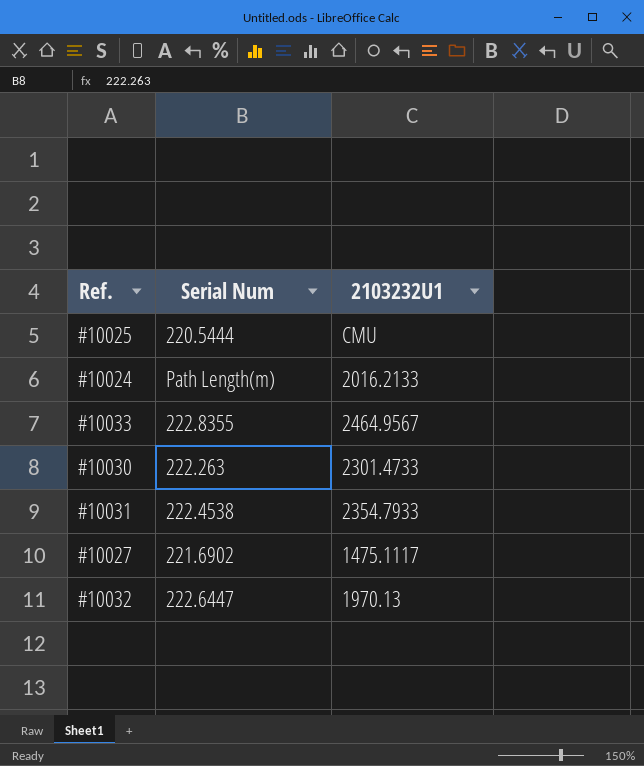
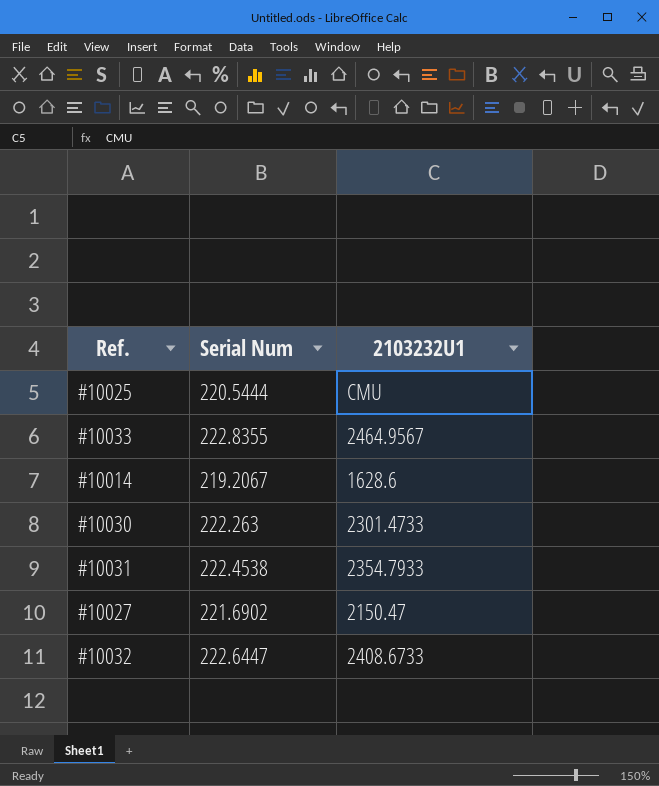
row #10024: Path Length(m) | 2016.2133 -> none
row #10014: none -> 219.2067 | 1628.6
#10027 | 2103232U1: 1475.1117 -> 2150.47
#10032 | 2103232U1: 1970.13 -> 2408.6733

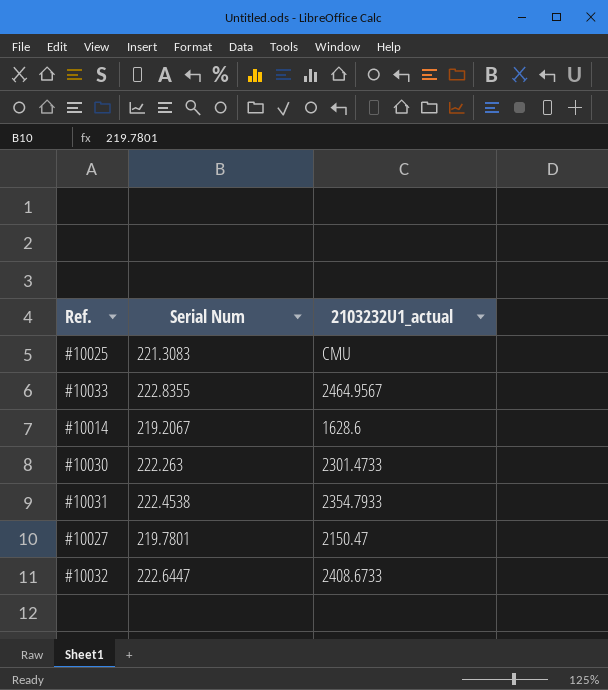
column name: 2103232U1 -> 2103232U1_actual
#10025 | Serial Num: 220.5444 -> 221.3083
#10027 | Serial Num: 221.6902 -> 219.7801

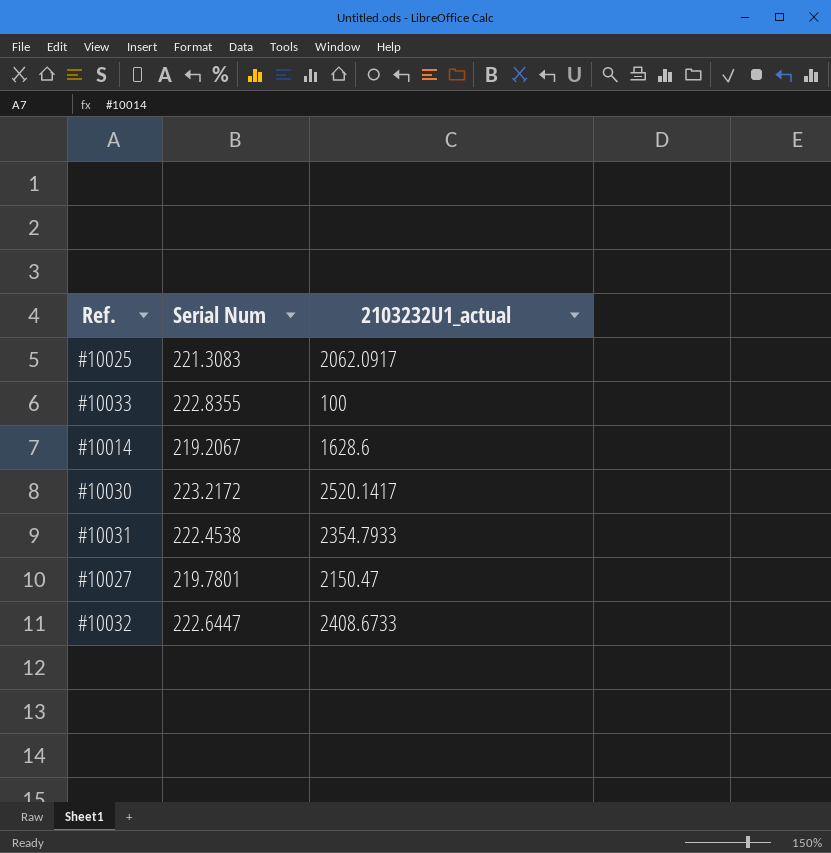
#10025 | 2103232U1_actual: CMU -> 2062.0917
#10033 | 2103232U1_actual: 2464.9567 -> 100
#10030 | Serial Num: 222.263 -> 223.2172
#10030 | 2103232U1_actual: 2301.4733 -> 2520.1417

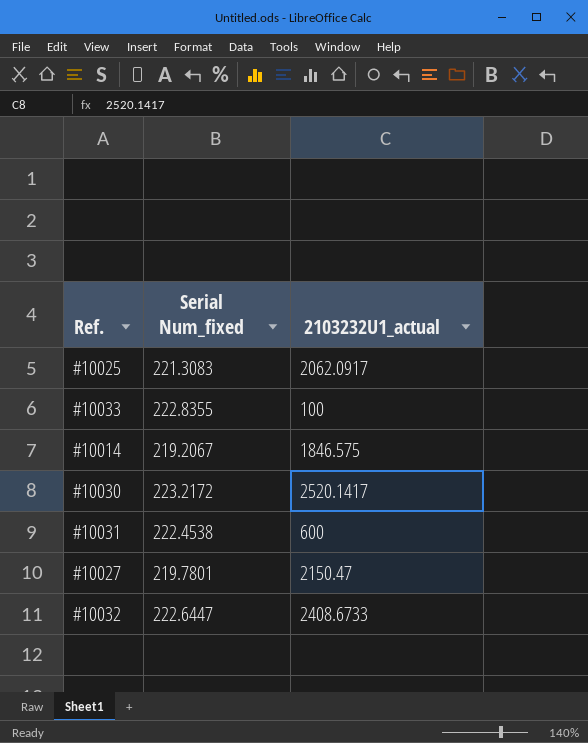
column name: Serial Num -> Serial Num_fixed
#10014 | 2103232U1_actual: 1628.6 -> 1846.575
#10031 | 2103232U1_actual: 2354.7933 -> 600

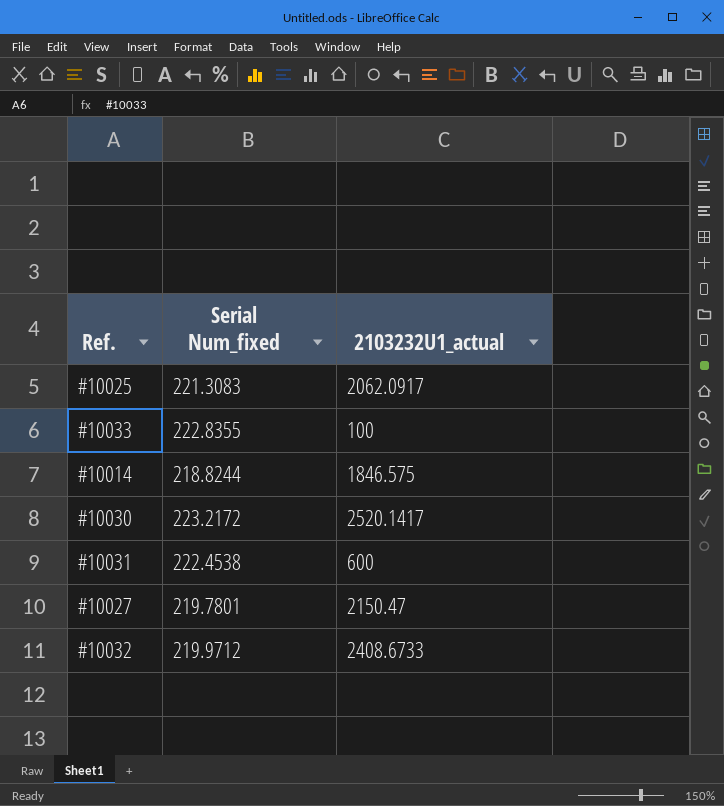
#10014 | Serial Num_fixed: 219.2067 -> 218.8244
#10032 | Serial Num_fixed: 222.6447 -> 219.9712

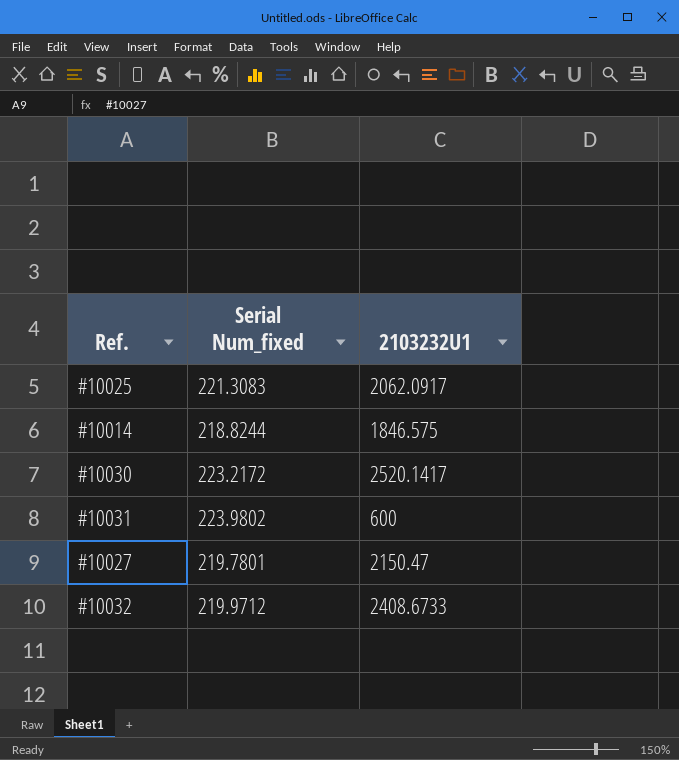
column name: 2103232U1_actual -> 2103232U1
row #10033: 222.8355 | 100 -> none
#10031 | Serial Num_fixed: 222.4538 -> 223.9802

